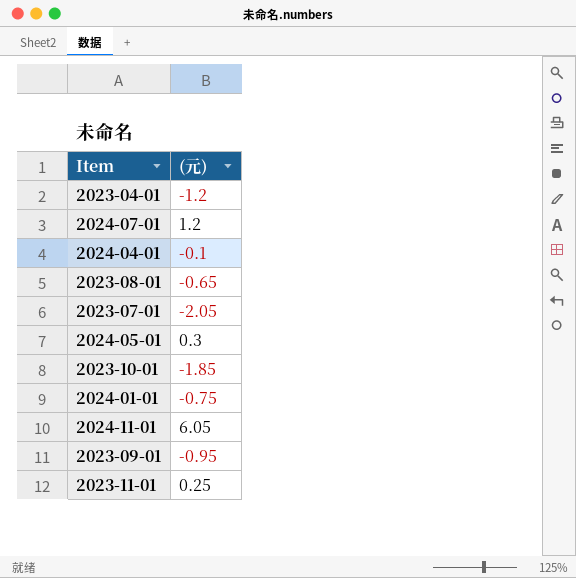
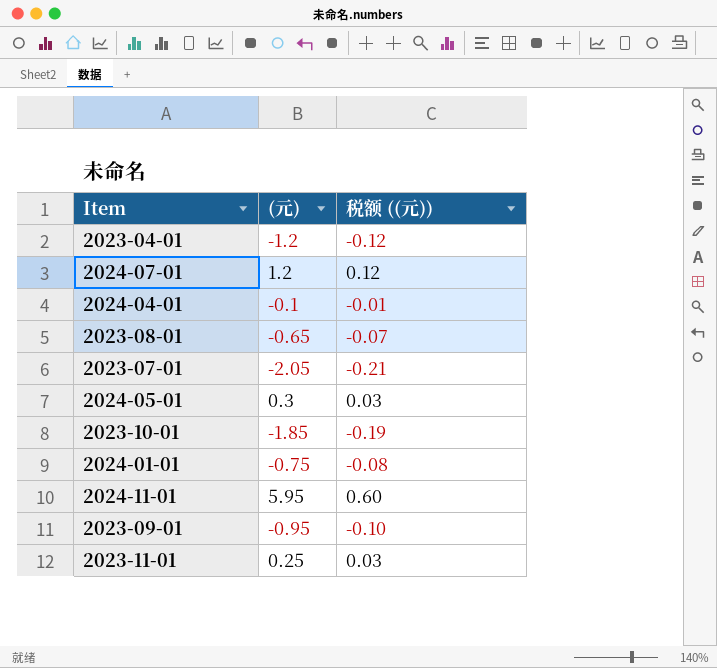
column 税额 ((元)) | formula: none -> [(元)] * 0.1
2024-11-01 | (元): 6.05 -> 5.95

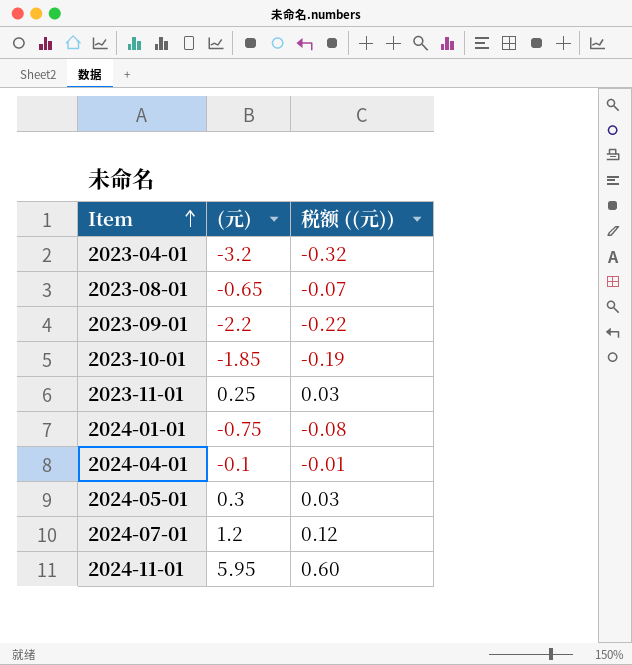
row order: none -> Item ascending
row 2023-07-01: -2.05 | -0.21 -> none
2023-04-01 | (元): -1.2 -> -3.2
2023-04-01 | 税额 ((元)): -0.12 -> -0.32
2023-09-01 | (元): -0.95 -> -2.2
2023-09-01 | 税额 ((元)): -0.10 -> -0.22

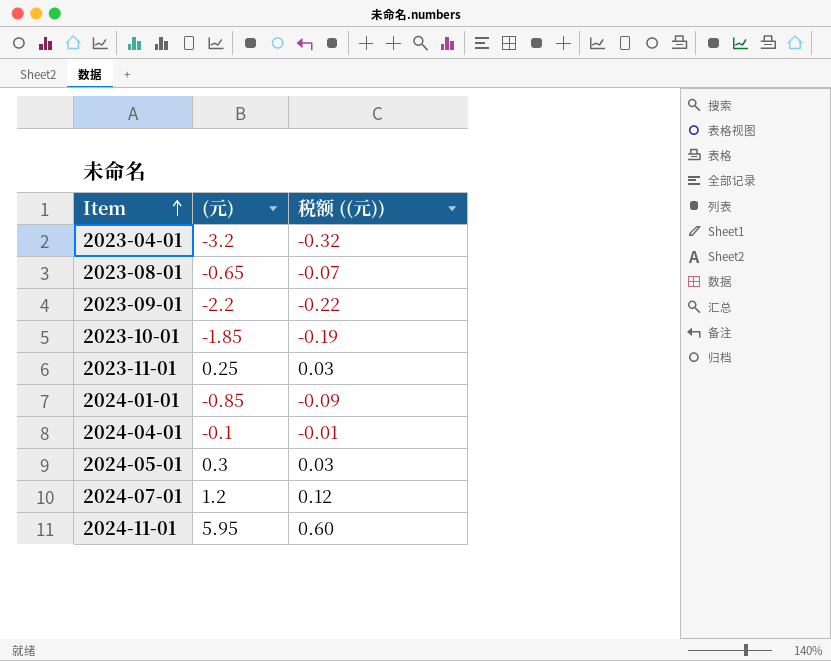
2024-01-01 | (元): -0.75 -> -0.85
2024-01-01 | 税额 ((元)): -0.08 -> -0.09

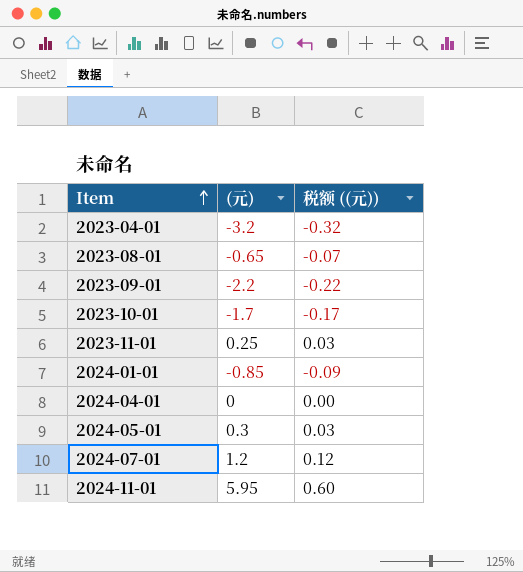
2023-10-01 | (元): -1.85 -> -1.7
2023-10-01 | 税额 ((元)): -0.19 -> -0.17
2024-04-01 | (元): -0.1 -> 0
2024-04-01 | 税额 ((元)): -0.01 -> 0.00

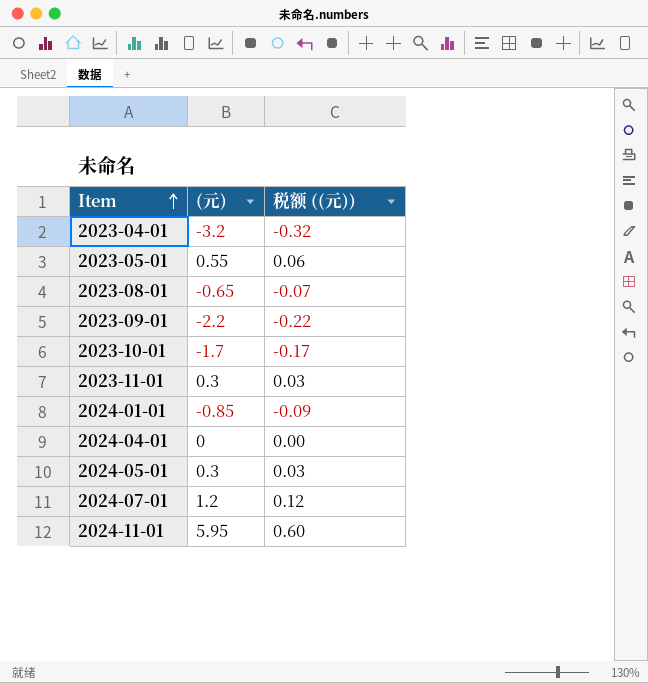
row 2023-05-01: none -> 0.55 | 0.06
2023-11-01 | (元): 0.25 -> 0.3

